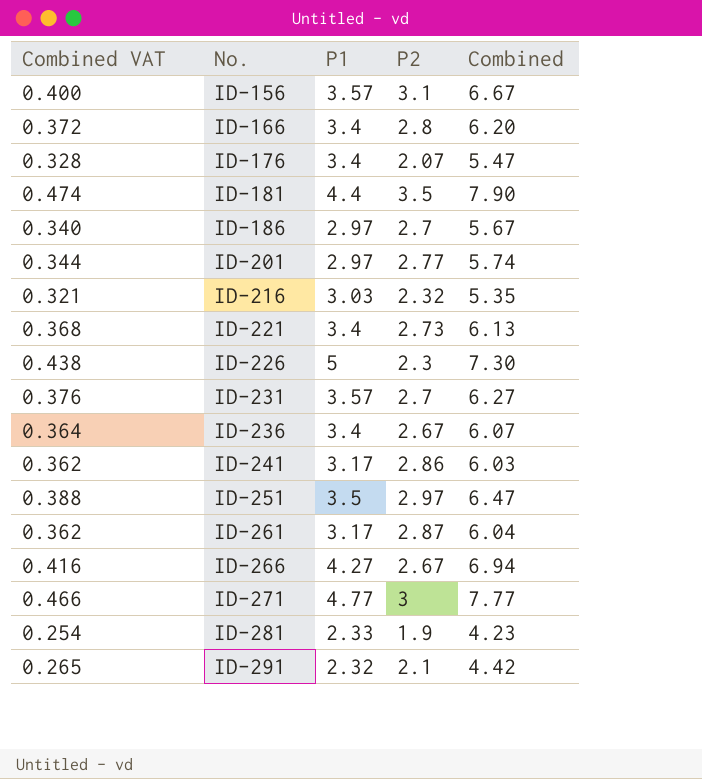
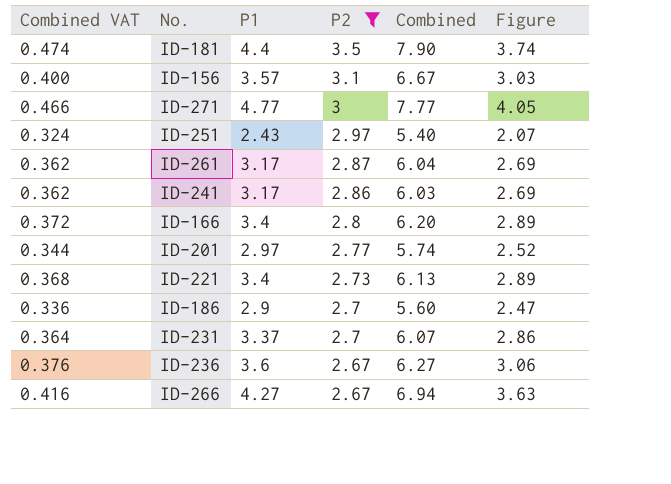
filter: none -> P2 >= 2.67
row order: No. ascending -> P2 descending
column Figure | formula: none -> [P1] * 0.85
ID-251 | Combined VAT: 0.388 -> 0.324
ID-251 | P1: 3.5 -> 2.43
ID-251 | Combined: 6.47 -> 5.40
ID-186 | Combined VAT: 0.340 -> 0.336
ID-186 | P1: 2.97 -> 2.9
ID-186 | Combined: 5.67 -> 5.60
ID-231 | Combined VAT: 0.376 -> 0.364
ID-231 | P1: 3.57 -> 3.37
ID-231 | Combined: 6.27 -> 6.07
ID-236 | Combined VAT: 0.364 -> 0.376
ID-236 | P1: 3.4 -> 3.6
ID-236 | Combined: 6.07 -> 6.27

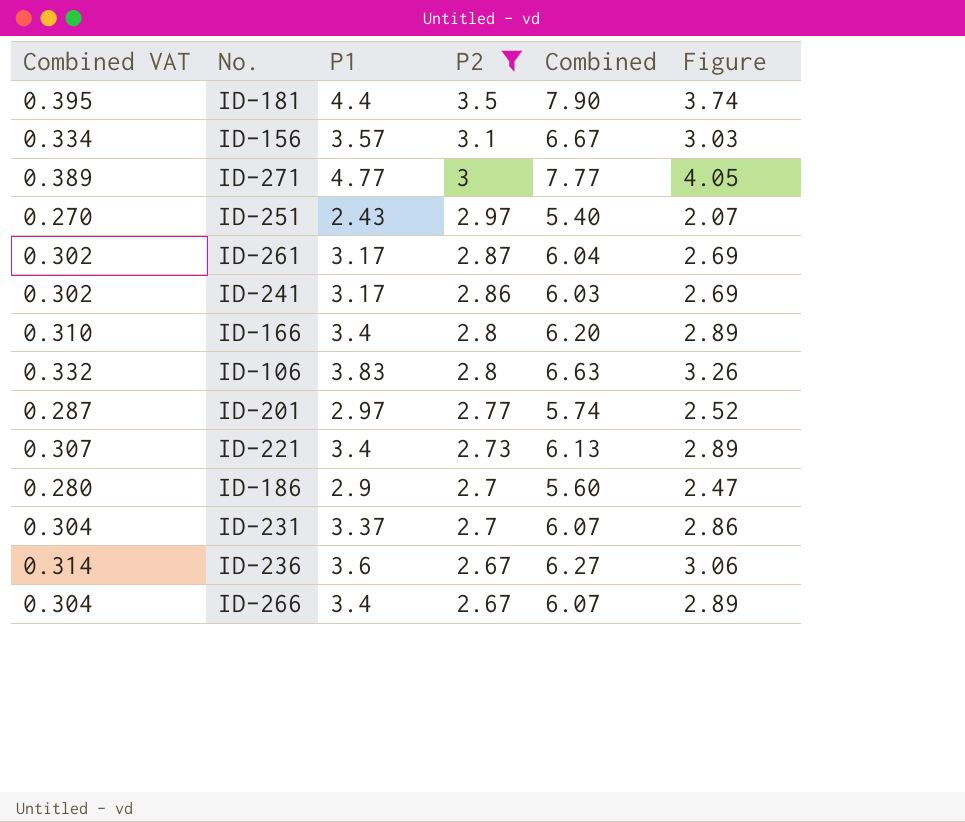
column Combined VAT | formula: [Combined] * 0.06 -> [Combined] * 0.05
row ID-106: none -> 0.332 | 3.83 | 2.8 | 6.63 | 3.26
ID-266 | P1: 4.27 -> 3.4
ID-266 | Combined: 6.94 -> 6.07
ID-266 | Figure: 3.63 -> 2.89

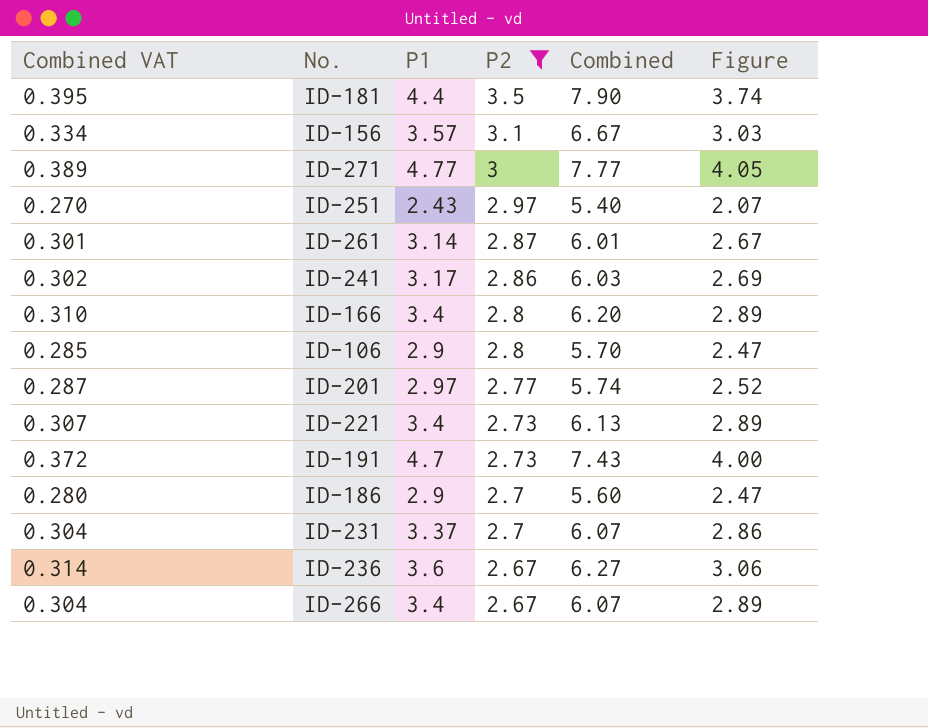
ID-261 | Combined VAT: 0.302 -> 0.301
ID-261 | P1: 3.17 -> 3.14
ID-261 | Combined: 6.04 -> 6.01
ID-261 | Figure: 2.69 -> 2.67
ID-106 | Combined VAT: 0.332 -> 0.285
ID-106 | P1: 3.83 -> 2.9
ID-106 | Combined: 6.63 -> 5.70
ID-106 | Figure: 3.26 -> 2.47
row ID-191: none -> 0.372 | 4.7 | 2.73 | 7.43 | 4.00

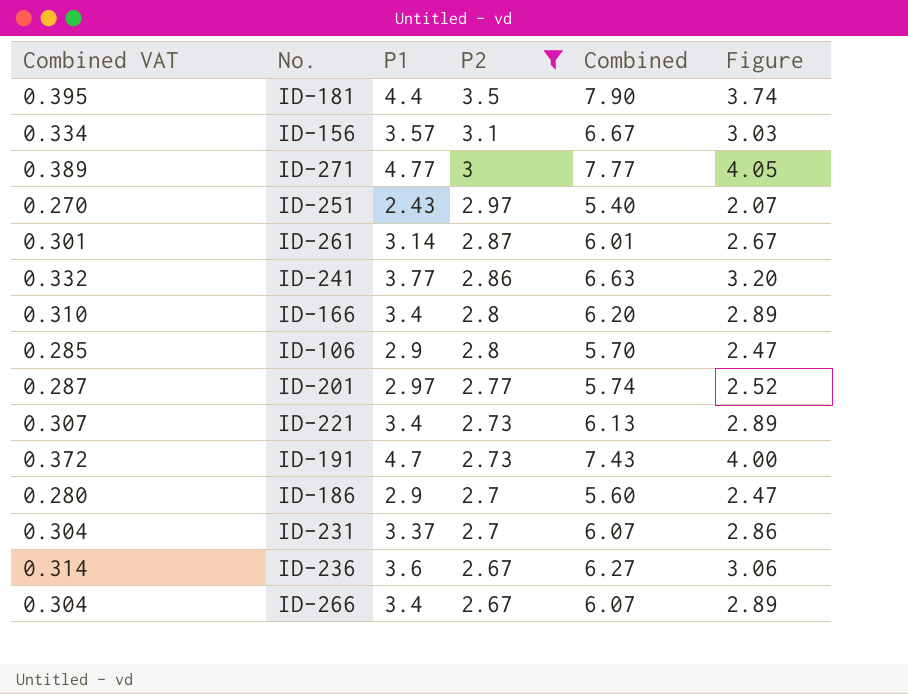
ID-241 | Combined VAT: 0.302 -> 0.332
ID-241 | P1: 3.17 -> 3.77
ID-241 | Combined: 6.03 -> 6.63
ID-241 | Figure: 2.69 -> 3.20

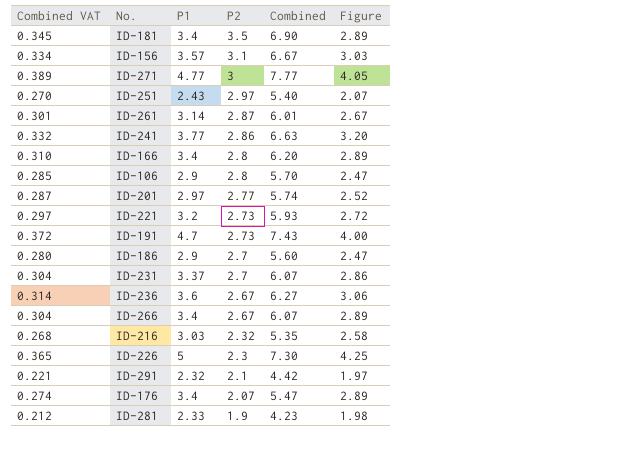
filter: P2 >= 2.67 -> none
ID-181 | Combined VAT: 0.395 -> 0.345
ID-181 | P1: 4.4 -> 3.4
ID-181 | Combined: 7.90 -> 6.90
ID-181 | Figure: 3.74 -> 2.89
ID-221 | Combined VAT: 0.307 -> 0.297
ID-221 | P1: 3.4 -> 3.2
ID-221 | Combined: 6.13 -> 5.93
ID-221 | Figure: 2.89 -> 2.72

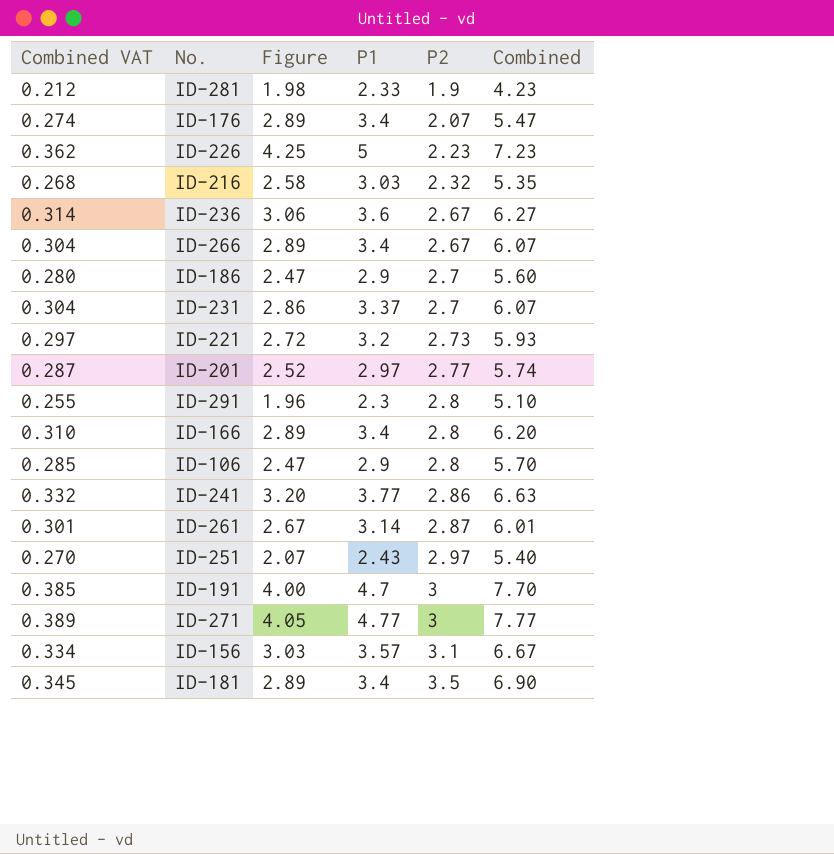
row order: P2 descending -> P2 ascending
column Figure | position: 6 -> 3
ID-226 | Combined VAT: 0.365 -> 0.362
ID-226 | P2: 2.3 -> 2.23
ID-226 | Combined: 7.30 -> 7.23
ID-291 | Combined VAT: 0.221 -> 0.255
ID-291 | Figure: 1.97 -> 1.96
ID-291 | P1: 2.32 -> 2.3
ID-291 | P2: 2.1 -> 2.8
ID-291 | Combined: 4.42 -> 5.10
ID-191 | Combined VAT: 0.372 -> 0.385
ID-191 | P2: 2.73 -> 3
ID-191 | Combined: 7.43 -> 7.70

